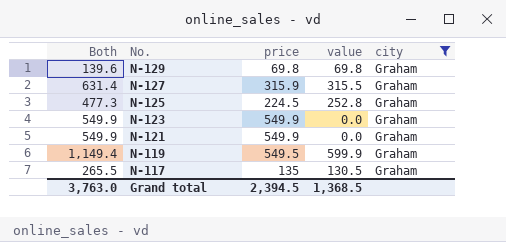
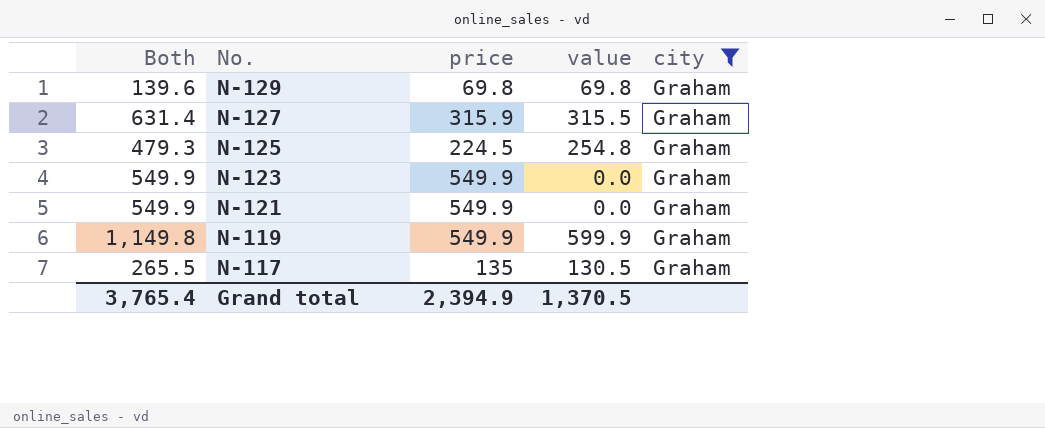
N-125 | Both: 477.3 -> 479.3
N-125 | value: 252.8 -> 254.8
N-119 | Both: 1,149.4 -> 1,149.8
N-119 | price: 549.5 -> 549.9
Grand total | Both: 3,763.0 -> 3,765.4
Grand total | price: 2,394.5 -> 2,394.9
Grand total | value: 1,368.5 -> 1,370.5

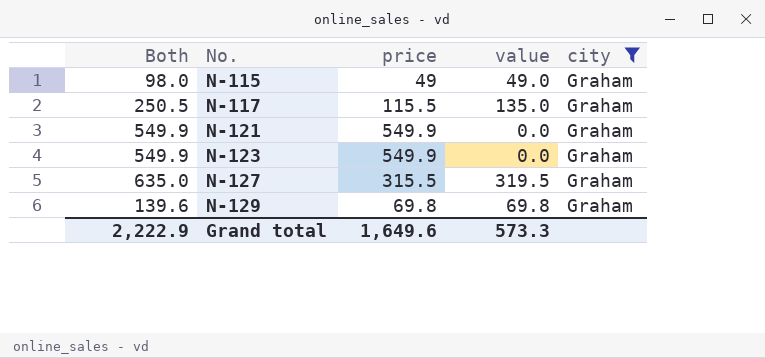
row order: No. descending -> No. ascending
row N-125: 479.3 | 224.5 | 254.8 | Graham -> none
row N-119: 1,149.8 | 549.9 | 599.9 | Graham -> none
row N-115: none -> 98.0 | 49 | 49.0 | Graham
N-117 | Both: 265.5 -> 250.5
N-117 | price: 135 -> 115.5
N-117 | value: 130.5 -> 135.0
N-127 | Both: 631.4 -> 635.0
N-127 | price: 315.9 -> 315.5
N-127 | value: 315.5 -> 319.5
Grand total | Both: 3,765.4 -> 2,222.9
Grand total | price: 2,394.9 -> 1,649.6
Grand total | value: 1,370.5 -> 573.3

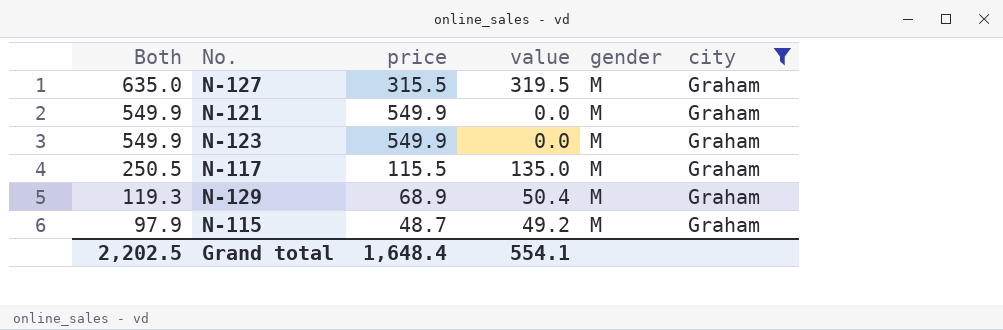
row order: No. ascending -> Both descending
column gender | position: none -> 5
N-129 | Both: 139.6 -> 119.3
N-129 | price: 69.8 -> 68.9
N-129 | value: 69.8 -> 50.4
N-115 | Both: 98.0 -> 97.9
N-115 | price: 49 -> 48.7
N-115 | value: 49.0 -> 49.2
Grand total | Both: 2,222.9 -> 2,202.5
Grand total | price: 1,649.6 -> 1,648.4
Grand total | value: 573.3 -> 554.1

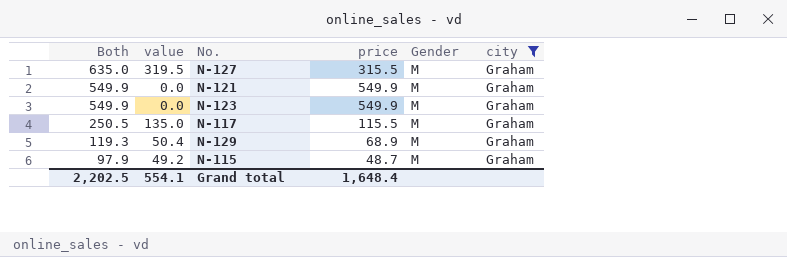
column value | position: 4 -> 2
column name: gender -> Gender

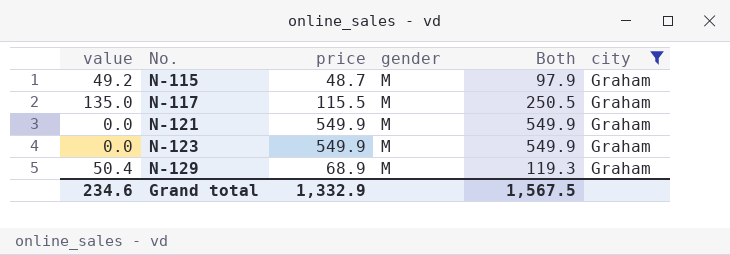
row order: Both descending -> No. ascending
column name: Gender -> gender
column Both | position: 1 -> 5
row N-127: 635.0 | 319.5 | 315.5 | M | Graham -> none
Grand total | value: 554.1 -> 234.6
Grand total | price: 1,648.4 -> 1,332.9
Grand total | Both: 2,202.5 -> 1,567.5

